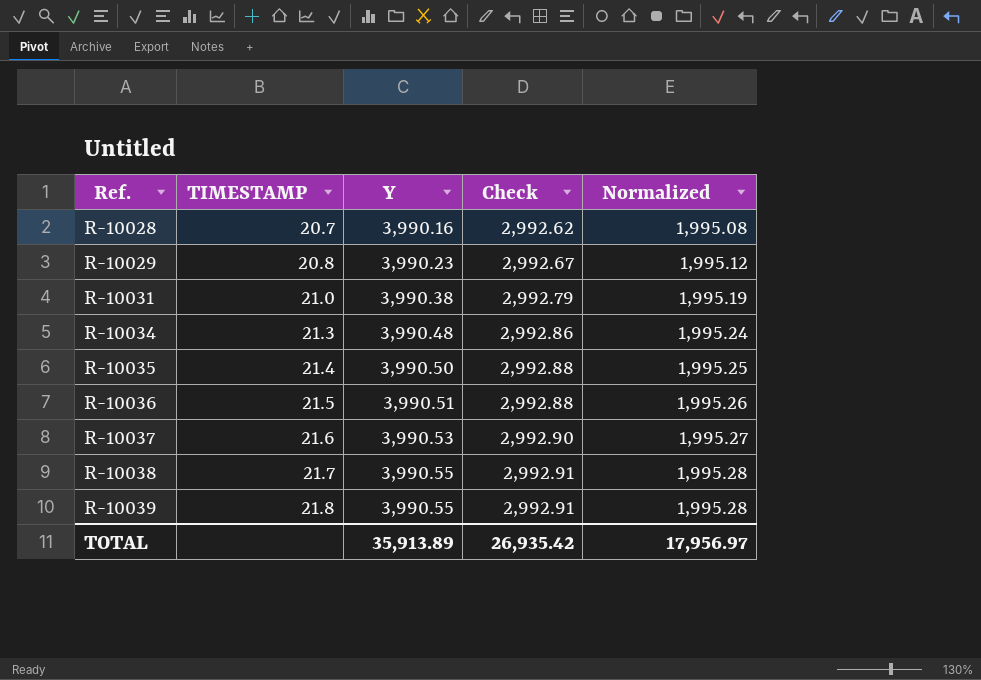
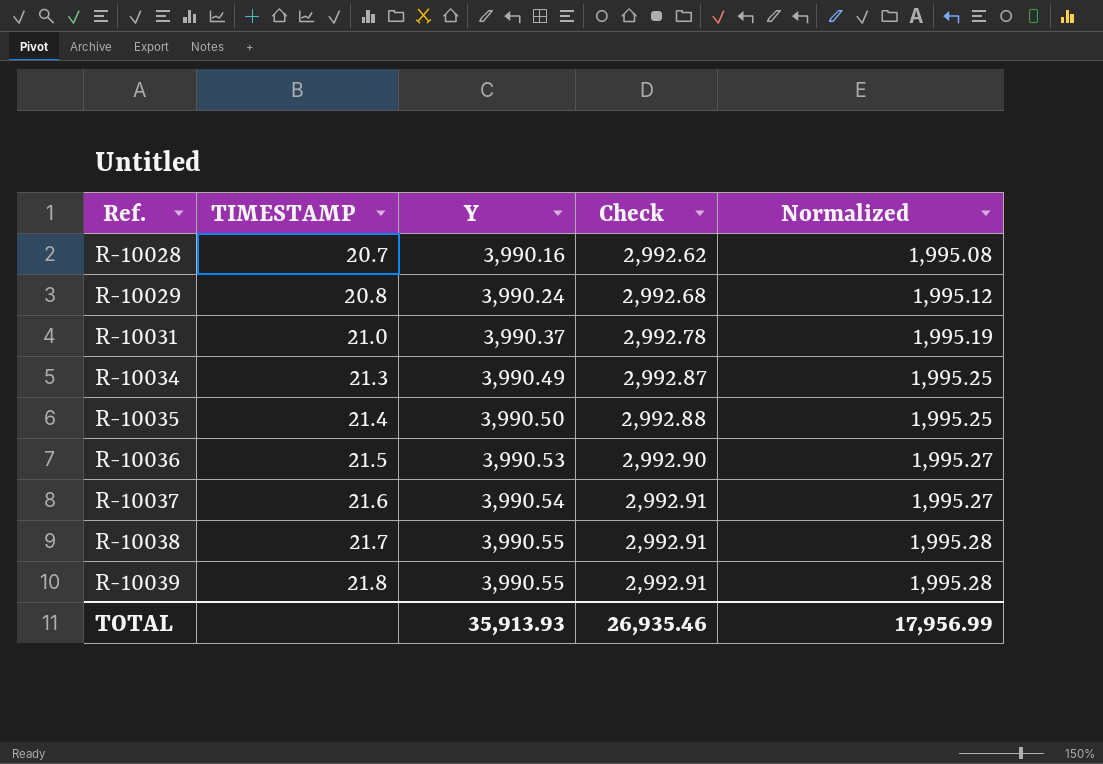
R-10029 | Y: 3,990.23 -> 3,990.24
R-10029 | Check: 2,992.67 -> 2,992.68
R-10031 | Y: 3,990.38 -> 3,990.37
R-10031 | Check: 2,992.79 -> 2,992.78
R-10034 | Y: 3,990.48 -> 3,990.49
R-10034 | Check: 2,992.86 -> 2,992.87
R-10034 | Normalized: 1,995.24 -> 1,995.25
R-10036 | Y: 3,990.51 -> 3,990.53
R-10036 | Check: 2,992.88 -> 2,992.90
R-10036 | Normalized: 1,995.26 -> 1,995.27
R-10037 | Y: 3,990.53 -> 3,990.54
R-10037 | Check: 2,992.90 -> 2,992.91
TOTAL | Y: 35,913.89 -> 35,913.93
TOTAL | Check: 26,935.42 -> 26,935.46
TOTAL | Normalized: 17,956.97 -> 17,956.99

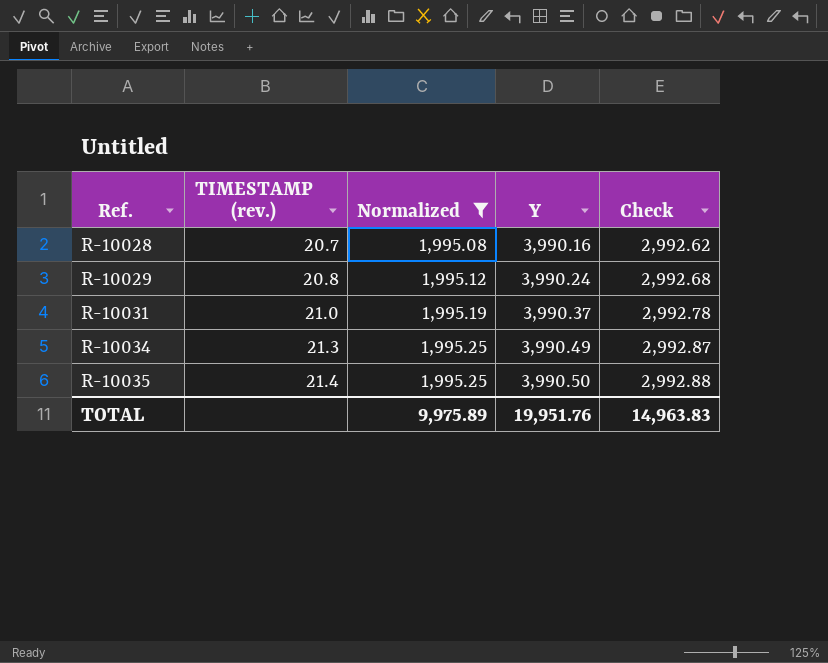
filter: none -> Normalized <= 1,995.25
column name: TIMESTAMP -> TIMESTAMP (rev.)
column Normalized | position: 5 -> 3
TOTAL | Normalized: 17,956.99 -> 9,975.89
TOTAL | Y: 35,913.93 -> 19,951.76
TOTAL | Check: 26,935.46 -> 14,963.83

